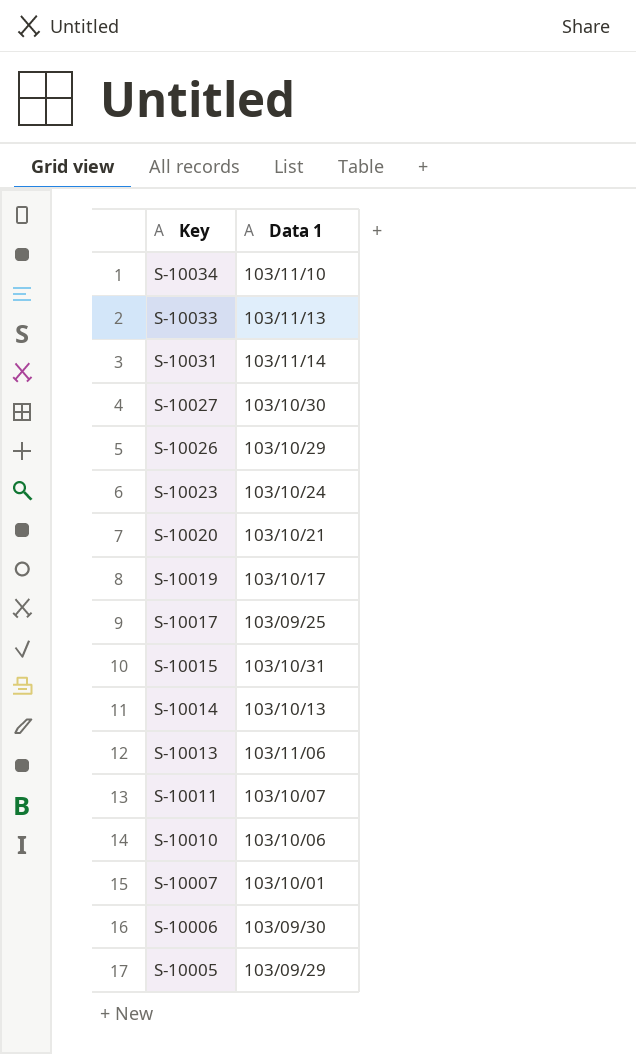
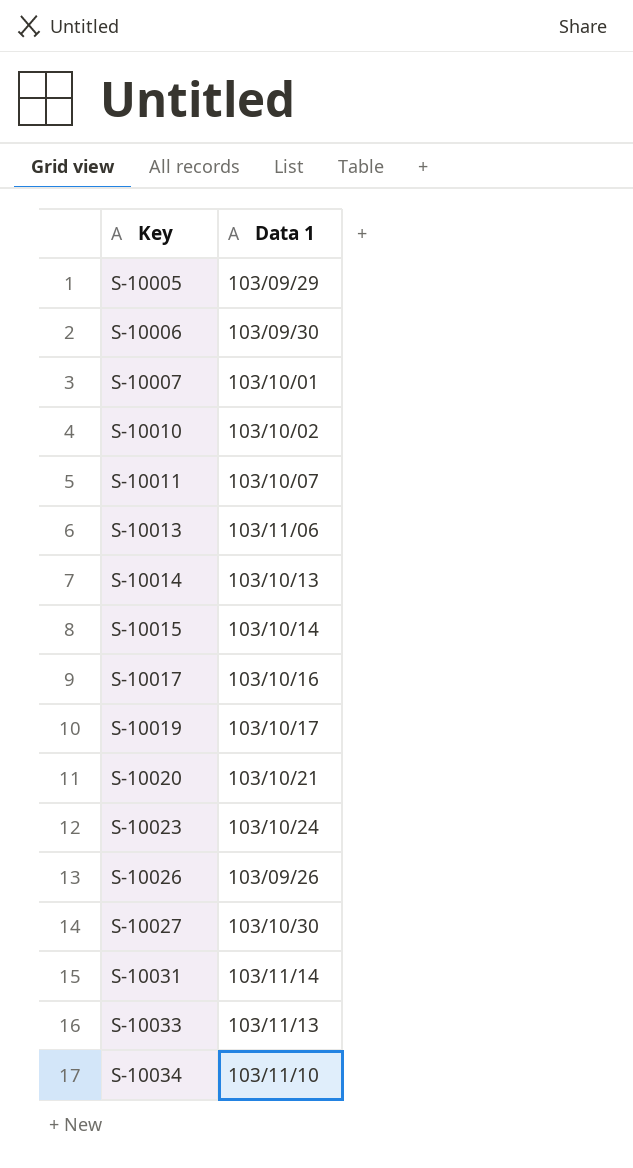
row order: Key descending -> Key ascending
S-10010 | Data 1: 103/10/06 -> 103/10/02
S-10015 | Data 1: 103/10/31 -> 103/10/14
S-10017 | Data 1: 103/09/25 -> 103/10/16
S-10026 | Data 1: 103/10/29 -> 103/09/26

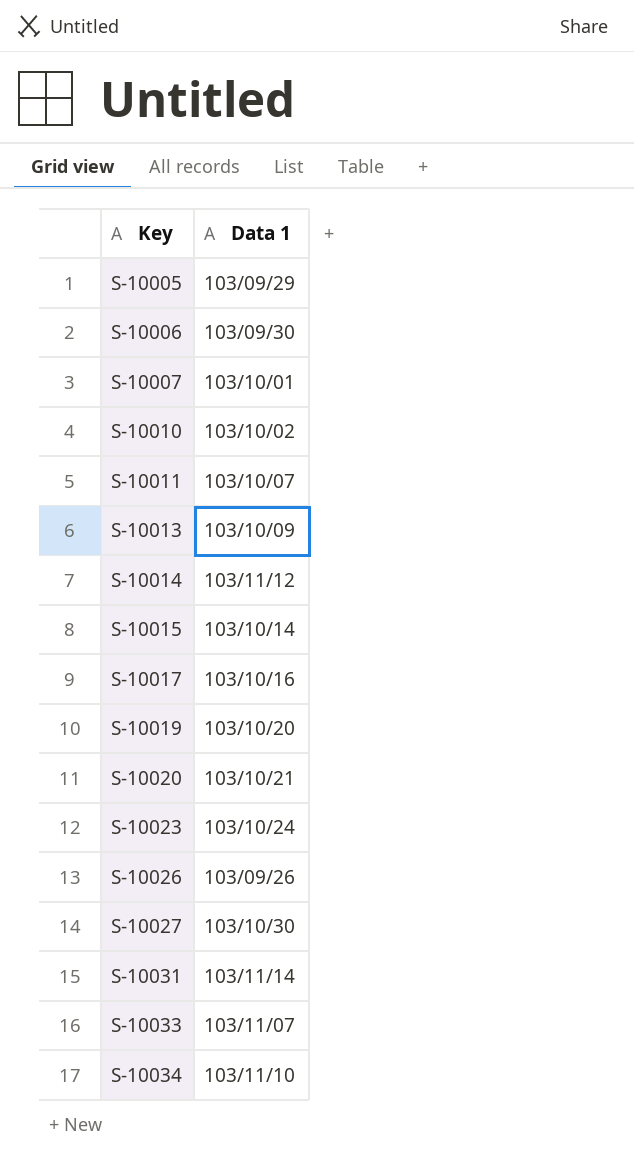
S-10013 | Data 1: 103/11/06 -> 103/10/09
S-10014 | Data 1: 103/10/13 -> 103/11/12
S-10019 | Data 1: 103/10/17 -> 103/10/20
S-10033 | Data 1: 103/11/13 -> 103/11/07

